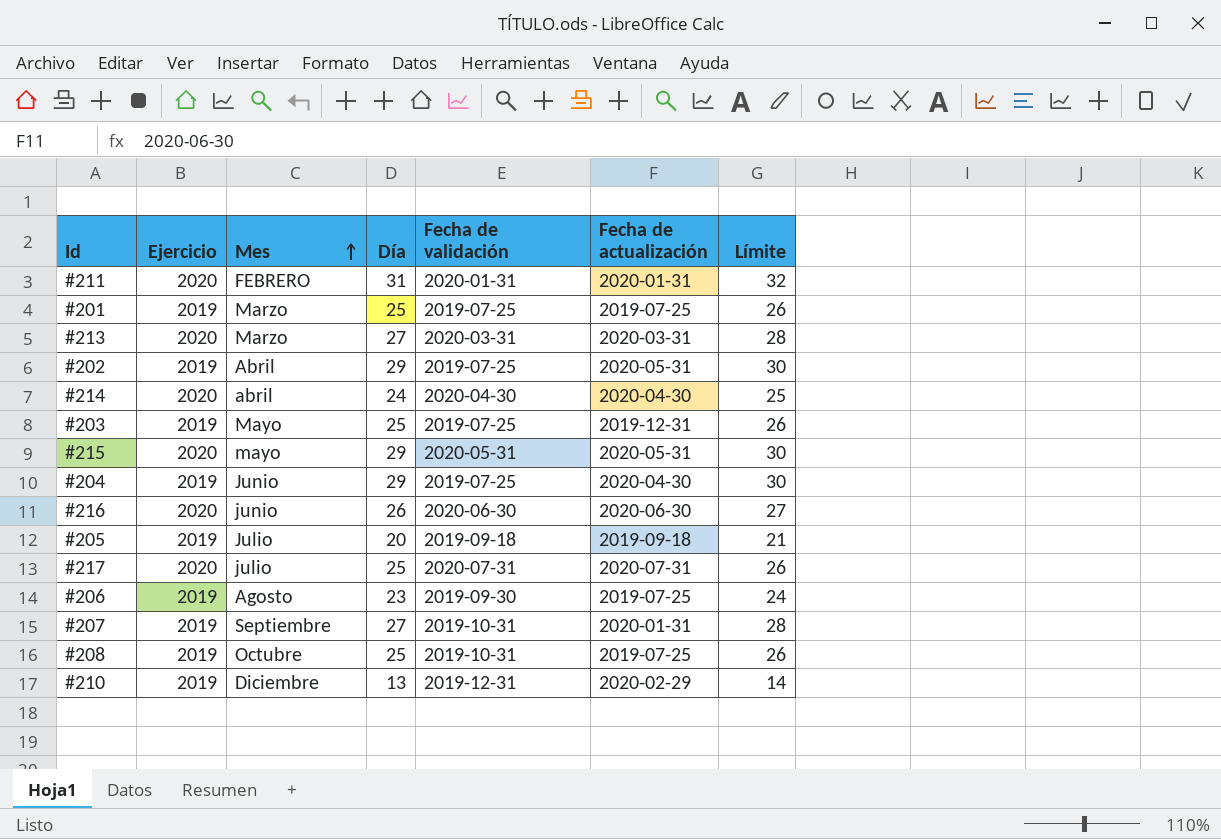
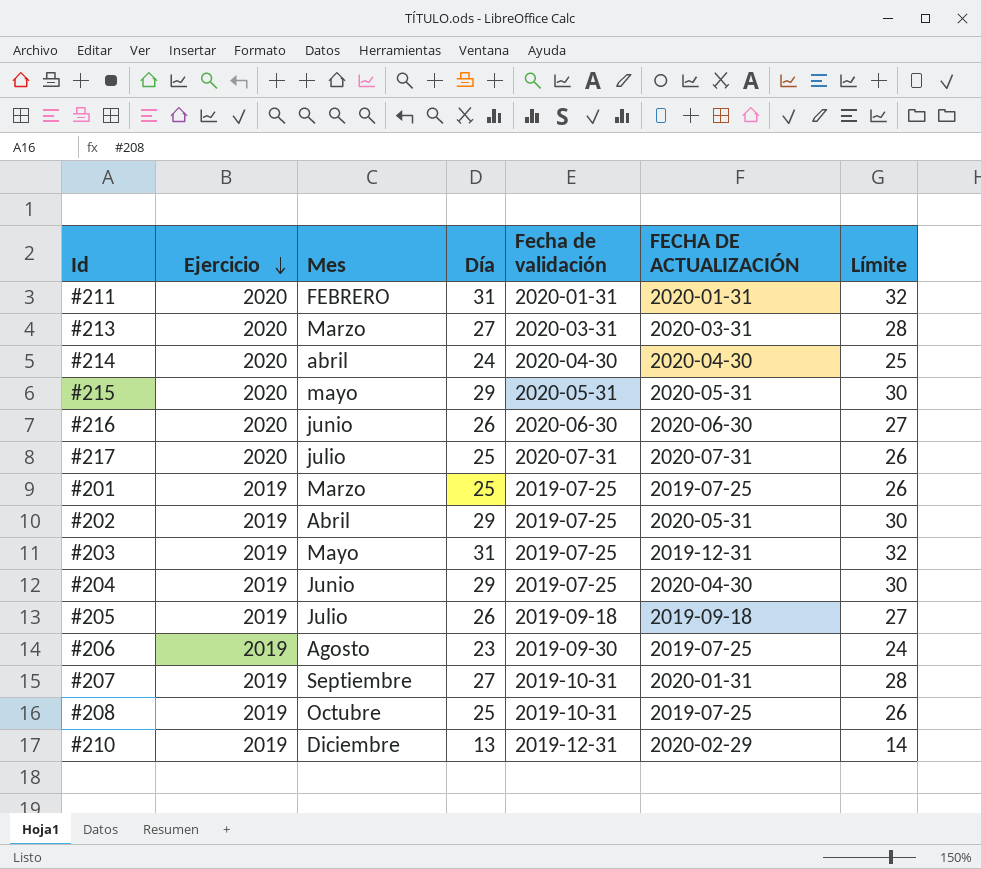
row order: Mes ascending -> Ejercicio descending
column name: Fecha de actualización -> FECHA DE ACTUALIZACIÓN
#203 | Día: 25 -> 31
#203 | Límite: 26 -> 32
#205 | Día: 20 -> 26
#205 | Límite: 21 -> 27

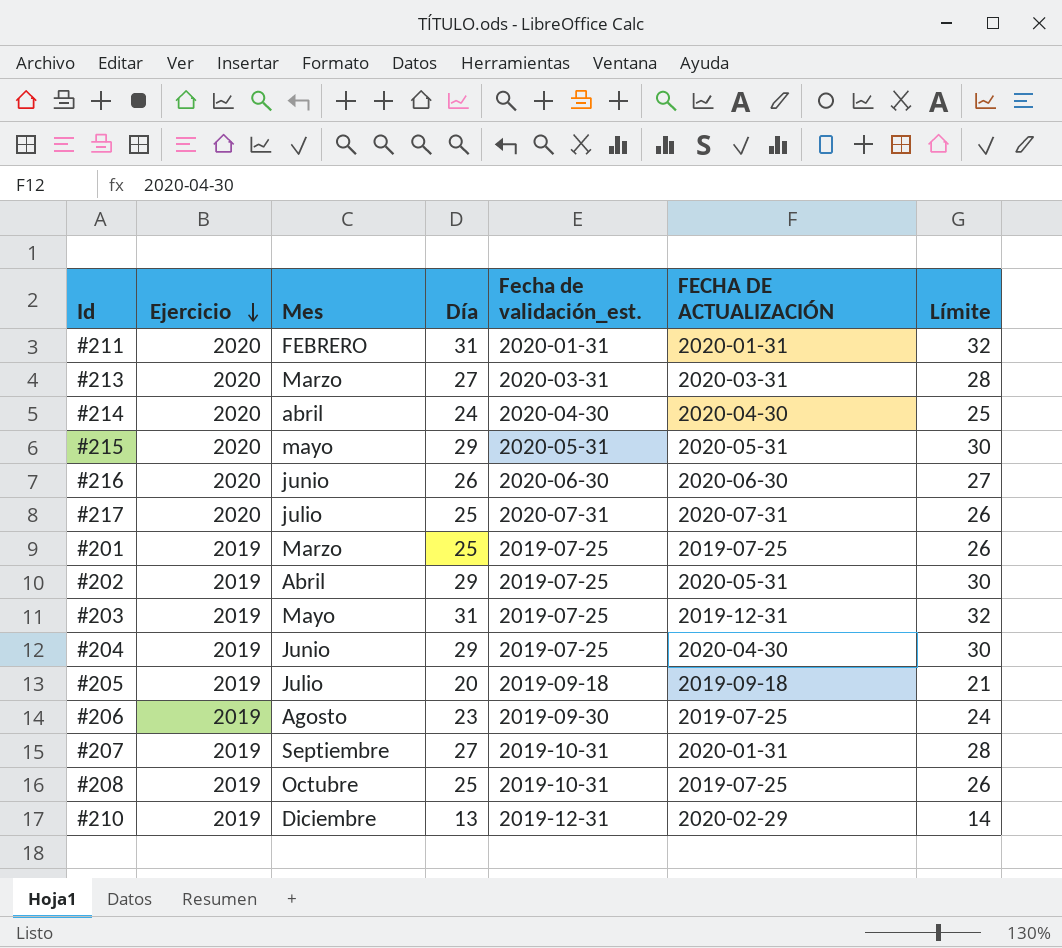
column name: Fecha de validación -> Fecha de validación_est.
#205 | Día: 26 -> 20
#205 | Límite: 27 -> 21

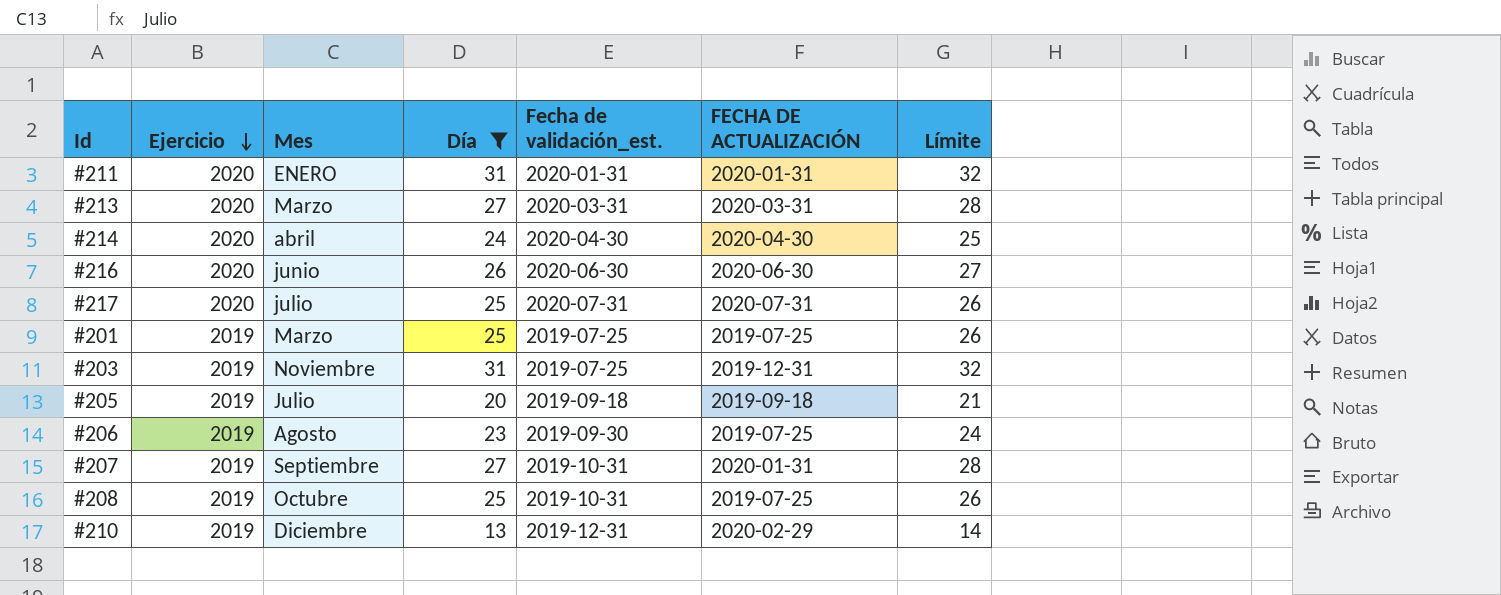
filter: none -> Día != 29
#211 | Mes: FEBRERO -> ENERO
#203 | Mes: Mayo -> Noviembre

